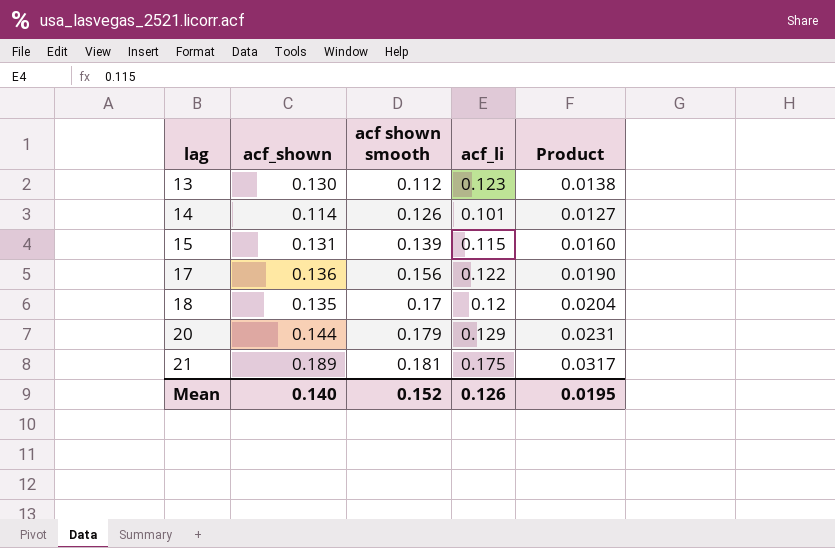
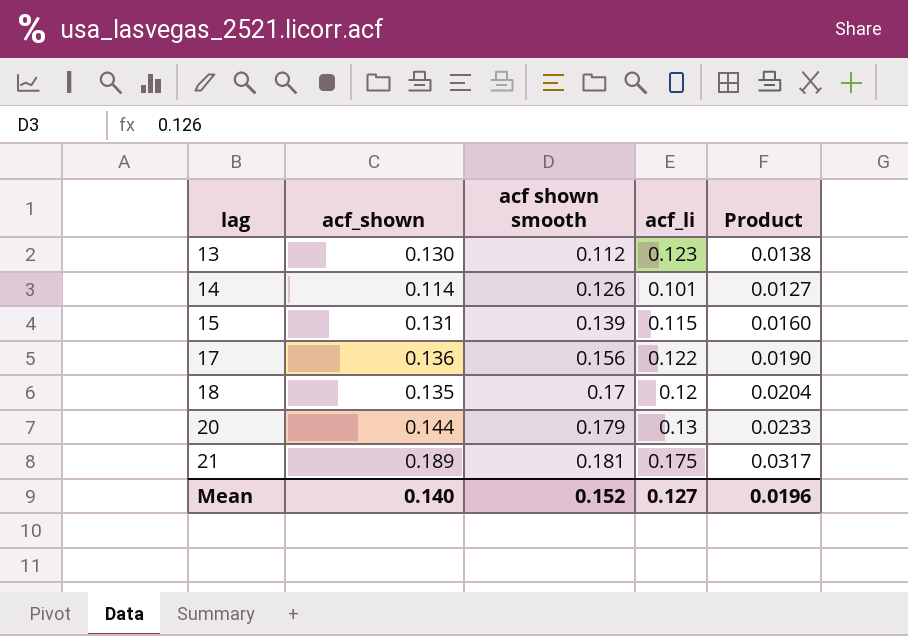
20 | acf_li: 0.129 -> 0.13
20 | Product: 0.0231 -> 0.0233
Mean | acf_li: 0.126 -> 0.127
Mean | Product: 0.0195 -> 0.0196

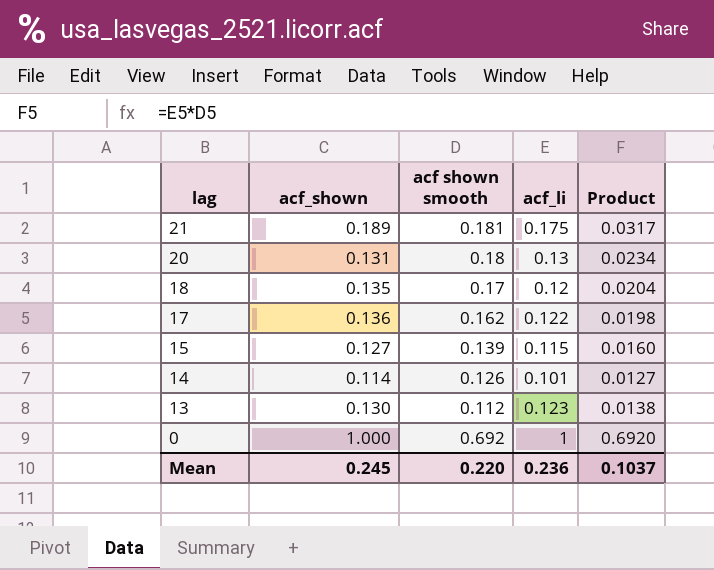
row order: lag ascending -> lag descending
20 | acf_shown: 0.144 -> 0.131
20 | acf shown smooth: 0.179 -> 0.18
20 | Product: 0.0233 -> 0.0234
17 | acf shown smooth: 0.156 -> 0.162
17 | Product: 0.0190 -> 0.0198
15 | acf_shown: 0.131 -> 0.127
row 0: none -> 1.000 | 0.692 | 1 | 0.6920
Mean | acf_shown: 0.140 -> 0.245
Mean | acf shown smooth: 0.152 -> 0.220
Mean | acf_li: 0.127 -> 0.236
Mean | Product: 0.0196 -> 0.1037

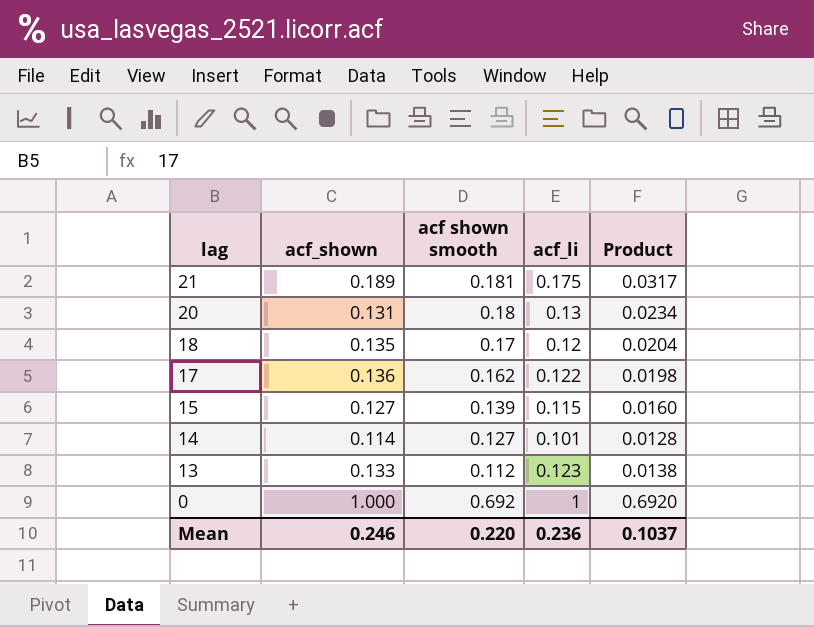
14 | acf shown smooth: 0.126 -> 0.127
14 | Product: 0.0127 -> 0.0128
13 | acf_shown: 0.130 -> 0.133
Mean | acf_shown: 0.245 -> 0.246

